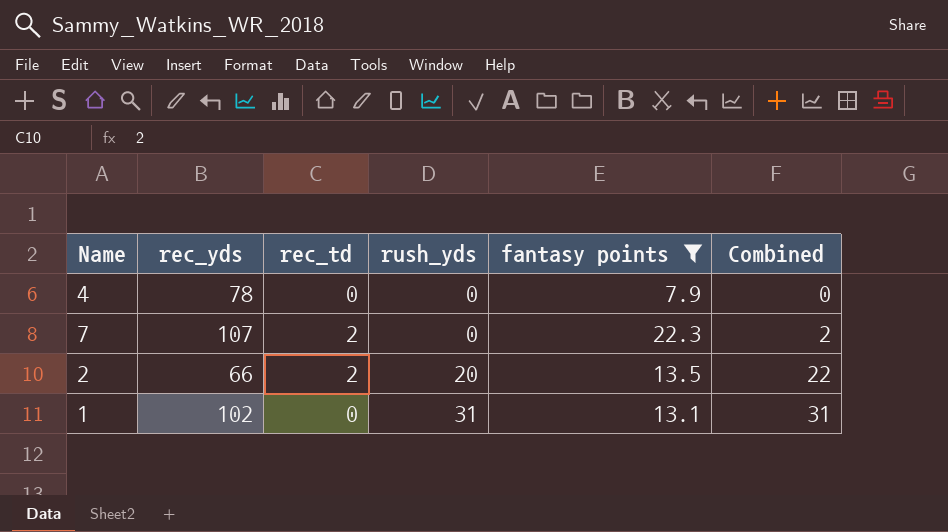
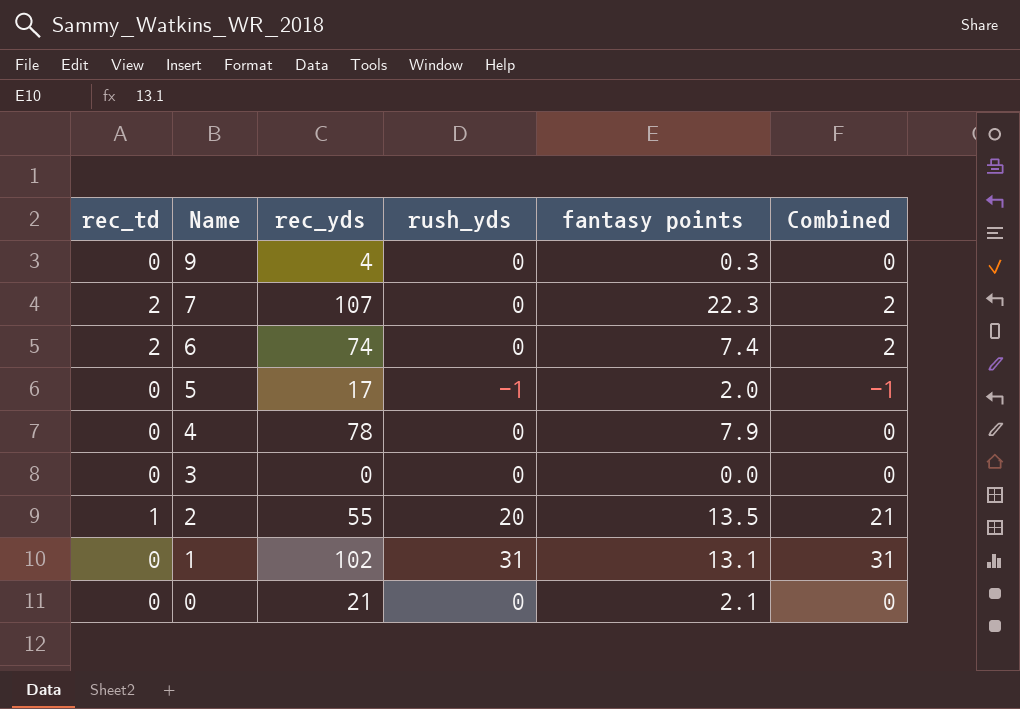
filter: fantasy points >= 7.9 -> none
row order: rush_yds ascending -> Name descending
column rec_td | position: 3 -> 1
2 | rec_td: 2 -> 1
2 | rec_yds: 66 -> 55
2 | Combined: 22 -> 21

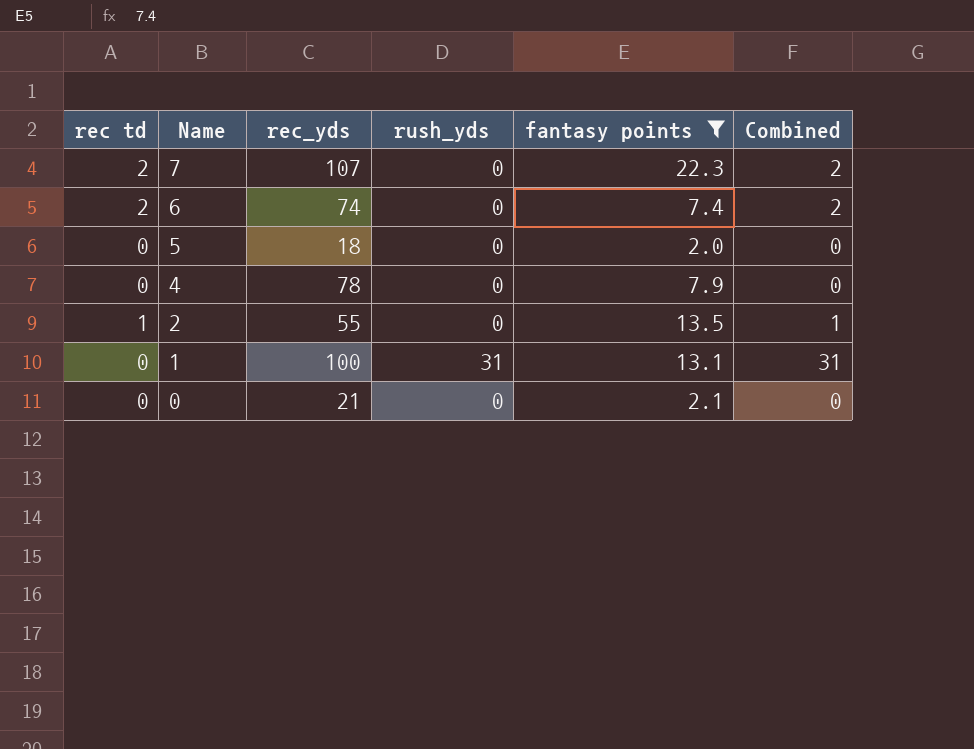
filter: none -> fantasy points >= 2.0
column name: rec_td -> rec td
5 | rec_yds: 17 -> 18
5 | rush_yds: -1 -> 0
5 | Combined: -1 -> 0
2 | rush_yds: 20 -> 0
2 | Combined: 21 -> 1
1 | rec_yds: 102 -> 100

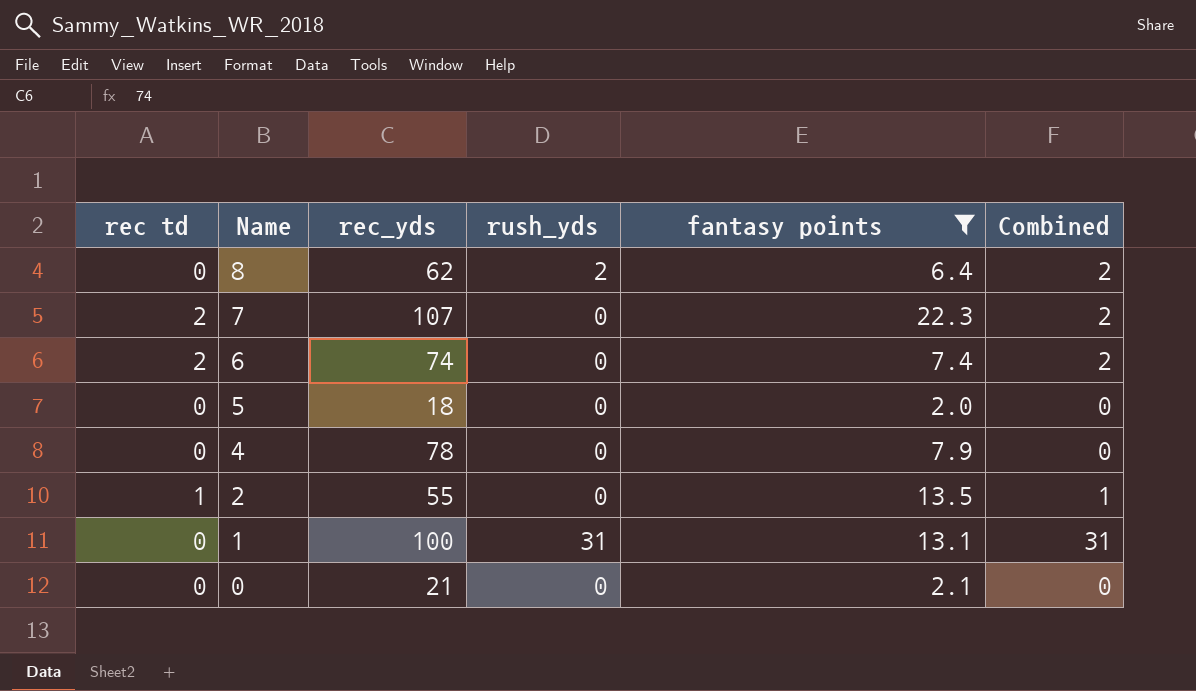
row 8: none -> 0 | 62 | 2 | 6.4 | 2

